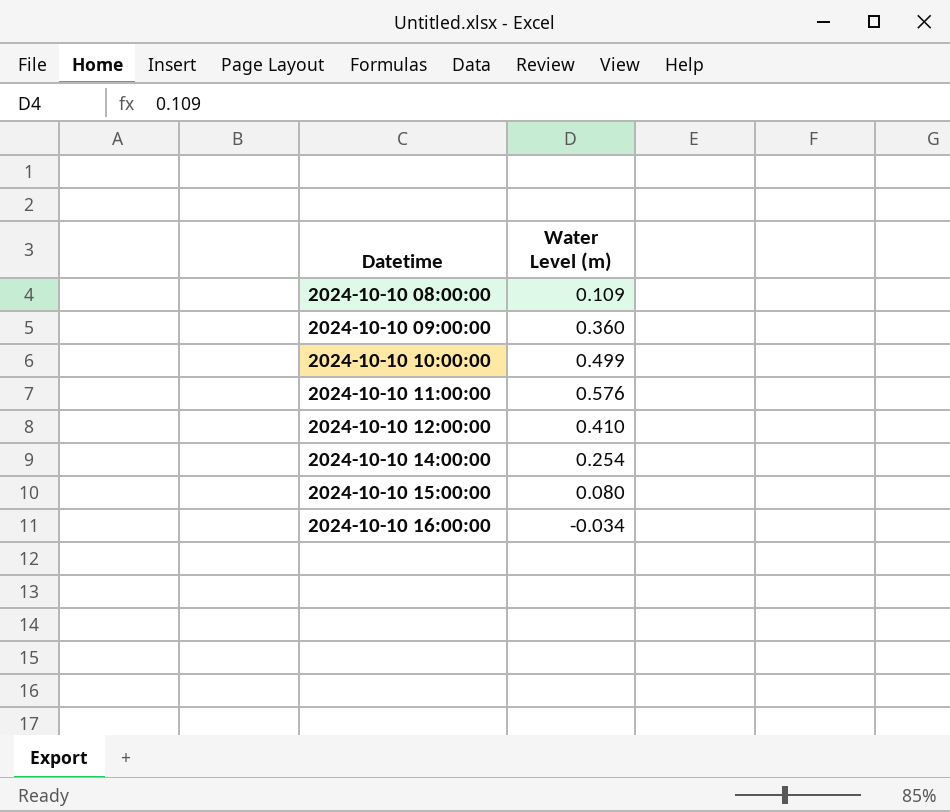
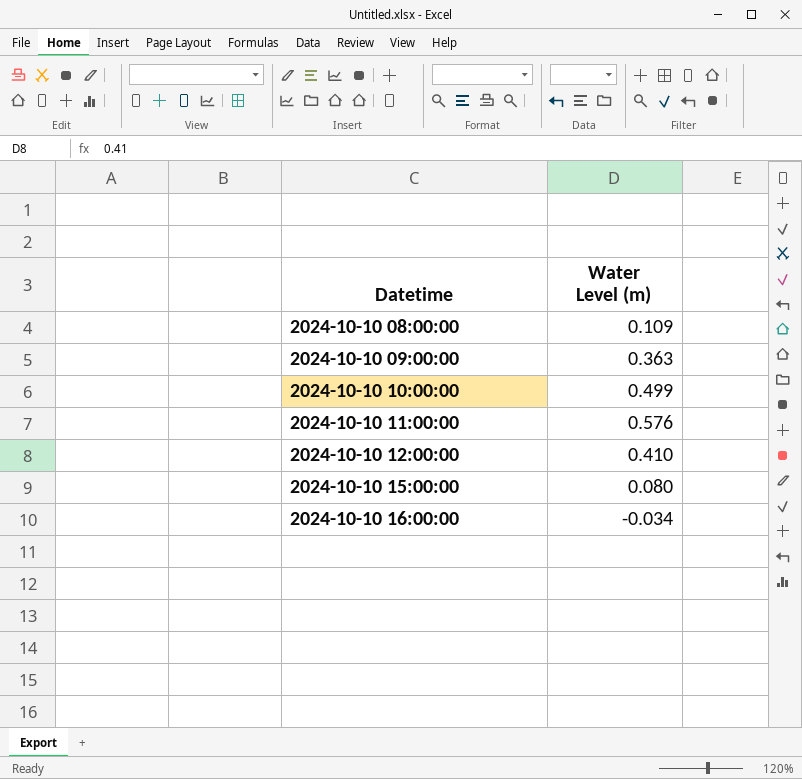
row 2024-10-10 14:00:00: 0.254 -> none
2024-10-10 09:00:00 | Water Level (m): 0.360 -> 0.363

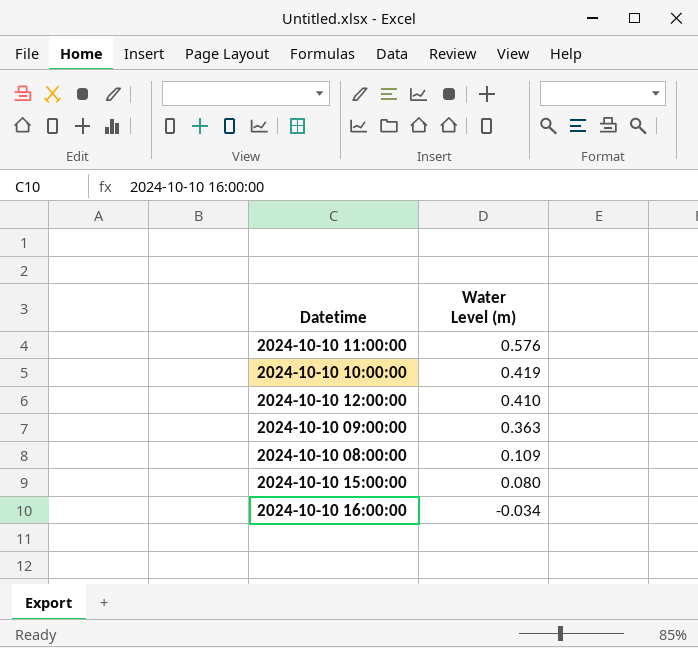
row order: Datetime ascending -> Water Level (m) descending
2024-10-10 10:00:00 | Water Level (m): 0.499 -> 0.419

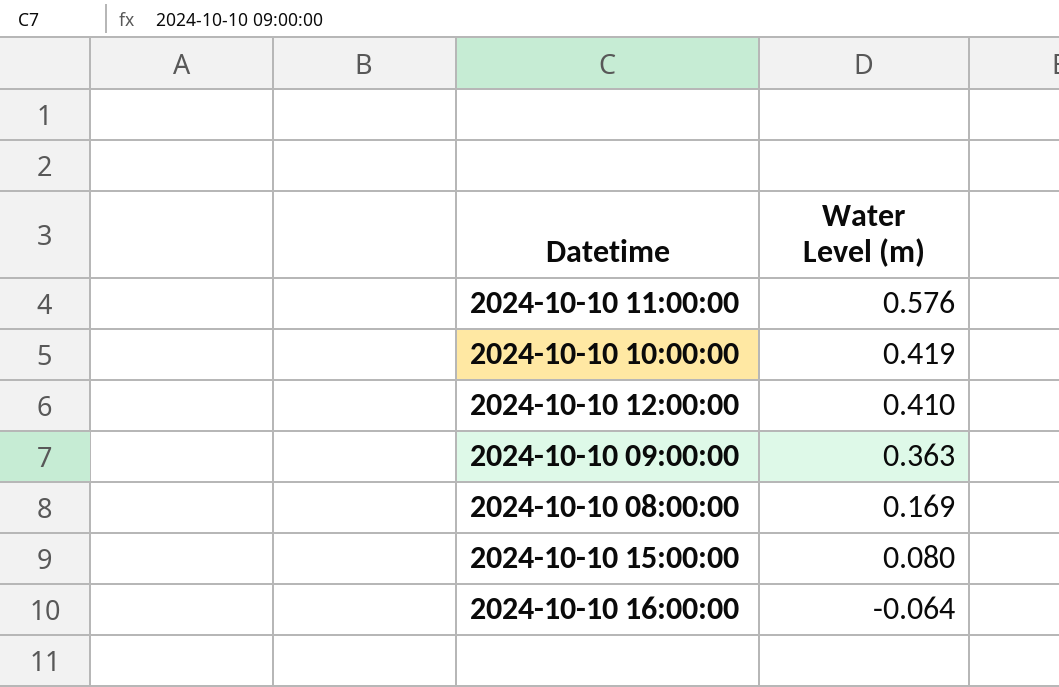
2024-10-10 08:00:00 | Water Level (m): 0.109 -> 0.169
2024-10-10 16:00:00 | Water Level (m): -0.034 -> -0.064

